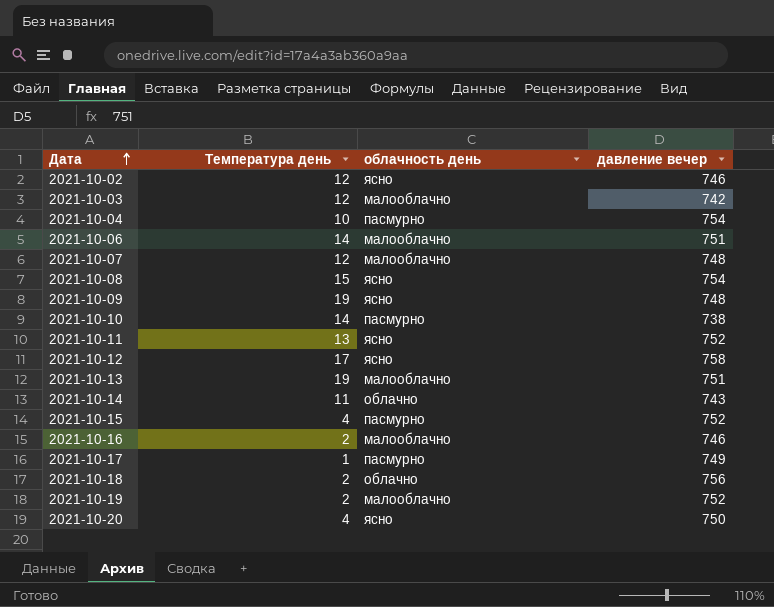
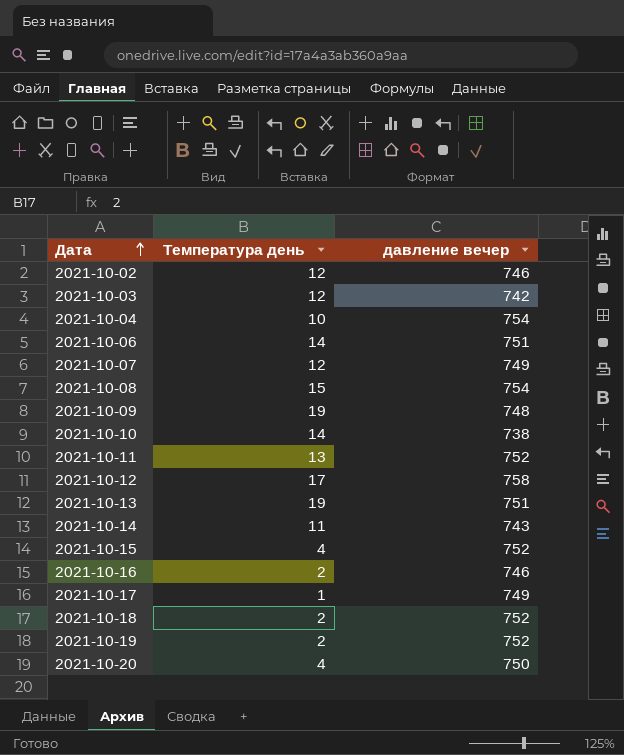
column облачность день | position: 3 -> none
2021-10-07 | давление вечер: 748 -> 749
2021-10-18 | давление вечер: 756 -> 752

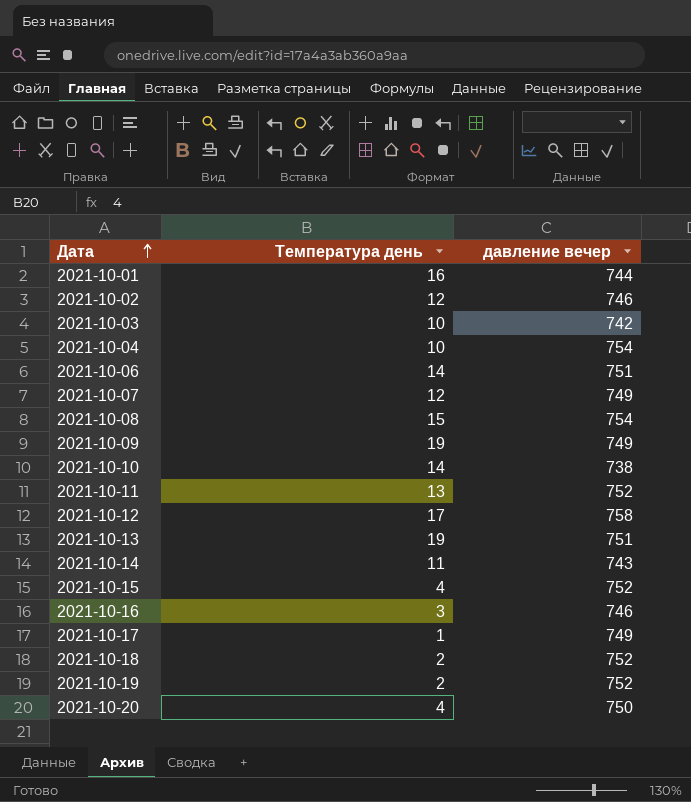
row 2021-10-01: none -> 16 | 744
2021-10-03 | Температура день: 12 -> 10
2021-10-09 | давление вечер: 748 -> 749
2021-10-16 | Температура день: 2 -> 3

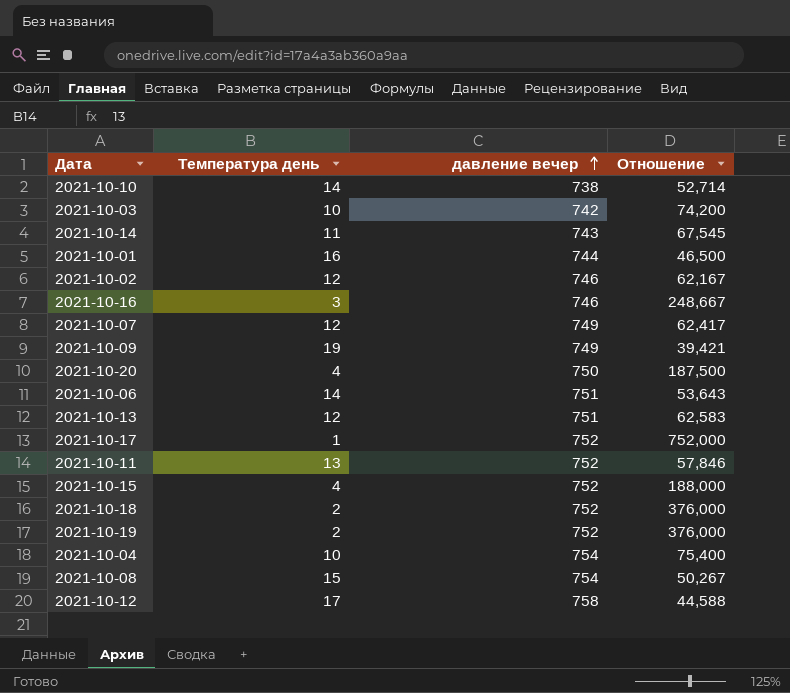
row order: Дата ascending -> давление вечер ascending
column Отношение | formula: none -> [давление вечер] / [Температура день]
2021-10-13 | Температура день: 19 -> 12
2021-10-17 | давление вечер: 749 -> 752

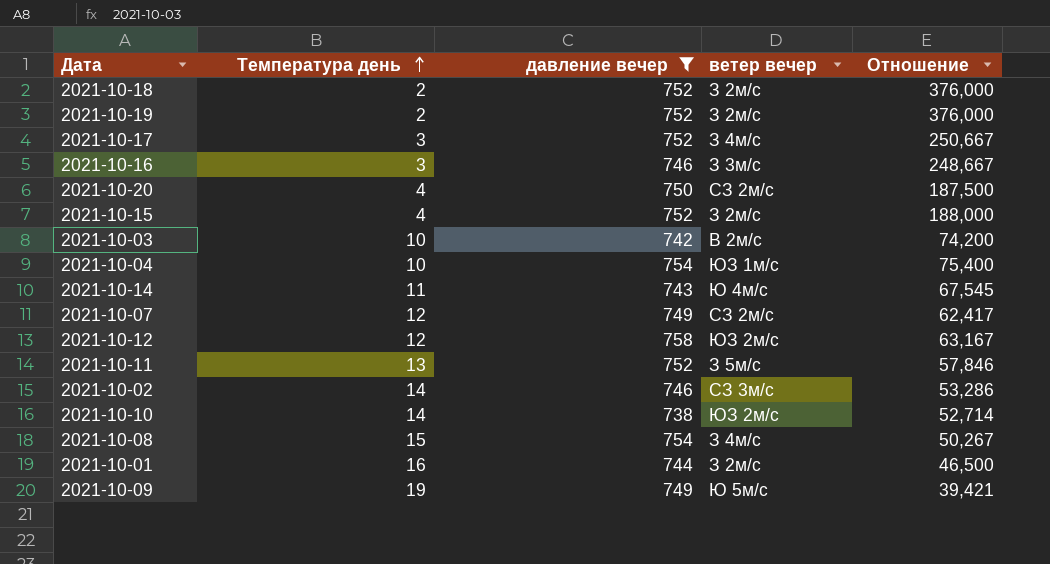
filter: none -> давление вечер != 751
row order: давление вечер ascending -> Температура день ascending
column ветер вечер | position: none -> 4
2021-10-17 | Температура день: 1 -> 3
2021-10-17 | Отношение: 752,000 -> 250,667
2021-10-12 | Температура день: 17 -> 12
2021-10-12 | Отношение: 44,588 -> 63,167
2021-10-02 | Температура день: 12 -> 14
2021-10-02 | Отношение: 62,167 -> 53,286

